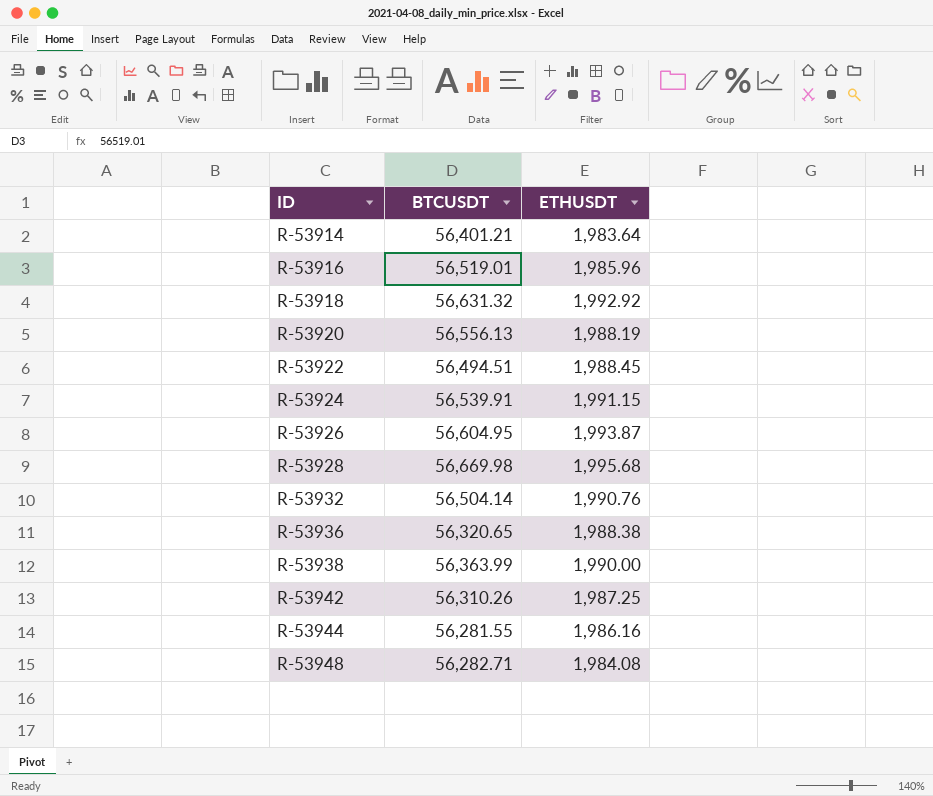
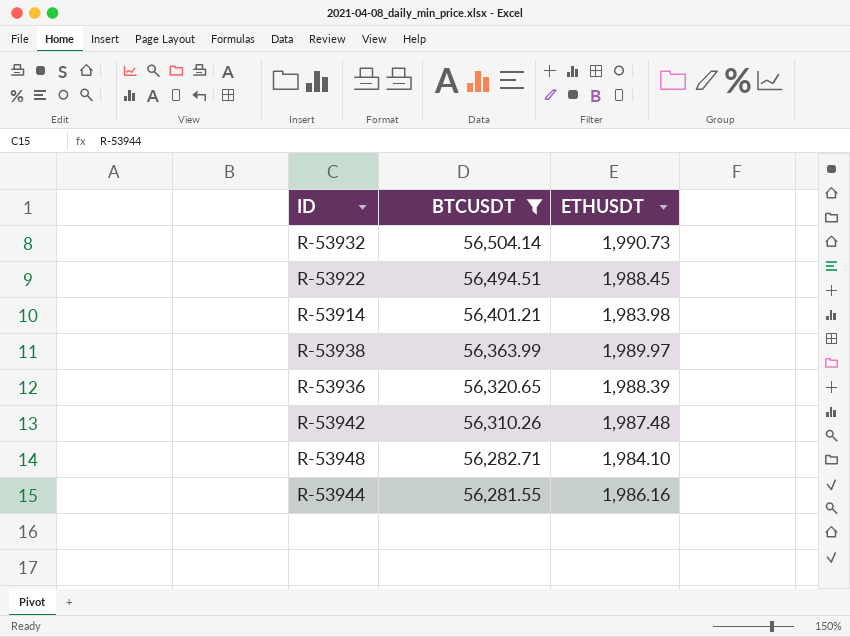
filter: none -> BTCUSDT <= 56,504.14
row order: ID ascending -> BTCUSDT descending
R-53932 | ETHUSDT: 1,990.76 -> 1,990.73
R-53914 | ETHUSDT: 1,983.64 -> 1,983.98
R-53938 | ETHUSDT: 1,990.00 -> 1,989.97
R-53936 | ETHUSDT: 1,988.38 -> 1,988.39
R-53942 | ETHUSDT: 1,987.25 -> 1,987.48
R-53948 | ETHUSDT: 1,984.08 -> 1,984.10

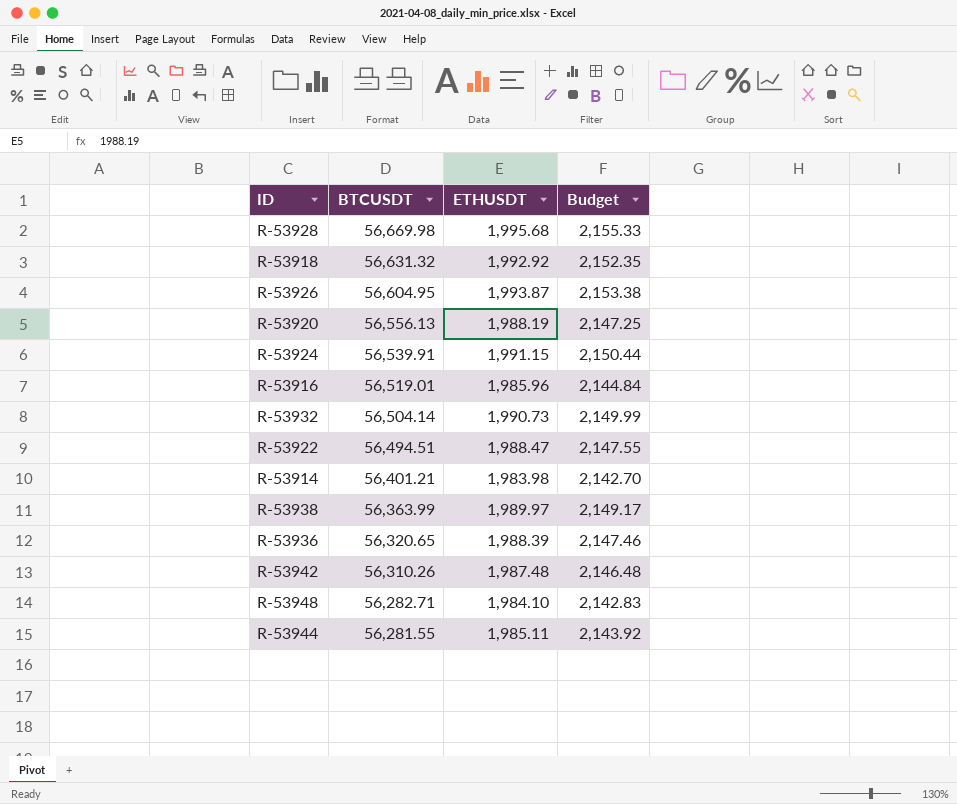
filter: BTCUSDT <= 56,504.14 -> none
column Budget | formula: none -> [ETHUSDT] * 1.08
R-53922 | ETHUSDT: 1,988.45 -> 1,988.47
R-53944 | ETHUSDT: 1,986.16 -> 1,985.11

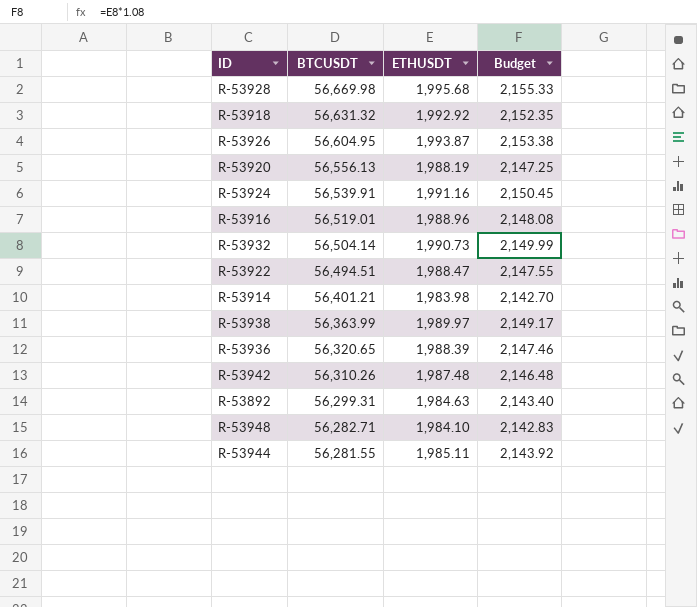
R-53924 | ETHUSDT: 1,991.15 -> 1,991.16
R-53924 | Budget: 2,150.44 -> 2,150.45
R-53916 | ETHUSDT: 1,985.96 -> 1,988.96
R-53916 | Budget: 2,144.84 -> 2,148.08
row R-53892: none -> 56,299.31 | 1,984.63 | 2,143.40

